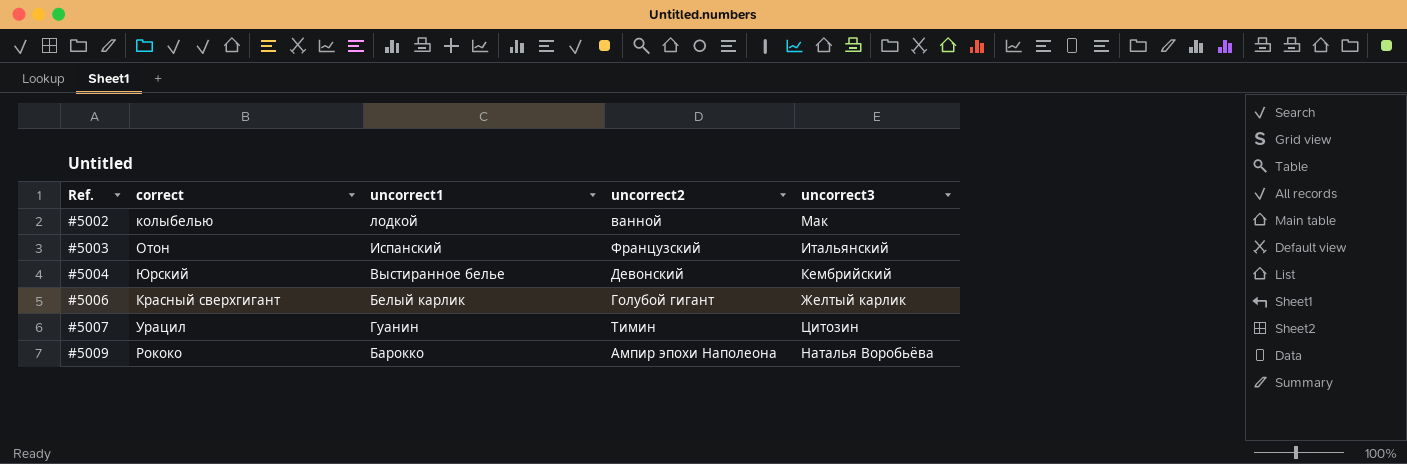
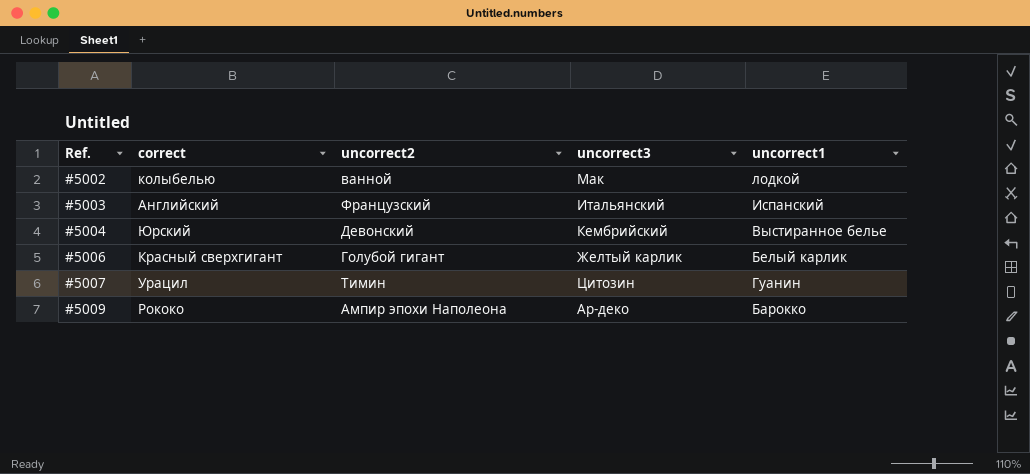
column uncorrect1 | position: 3 -> 5
#5003 | correct: Отон -> Английский
#5009 | uncorrect3: Наталья Воробьёва -> Ар-деко

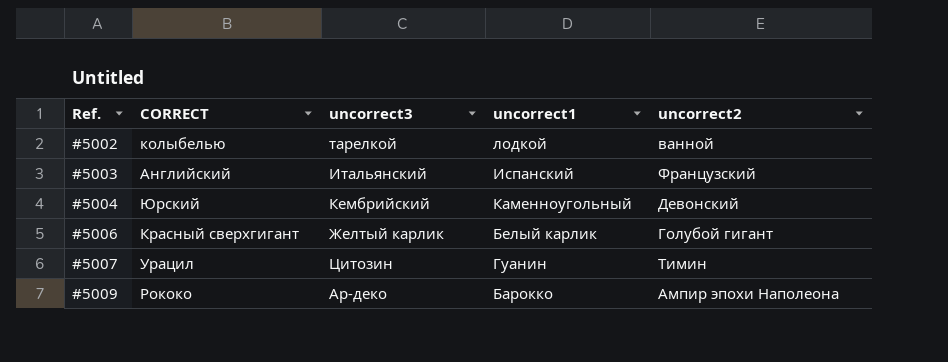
column name: correct -> CORRECT
column uncorrect2 | position: 3 -> 5
#5002 | uncorrect3: Мак -> тарелкой
#5004 | uncorrect1: Выстиранное белье -> Каменноугольный

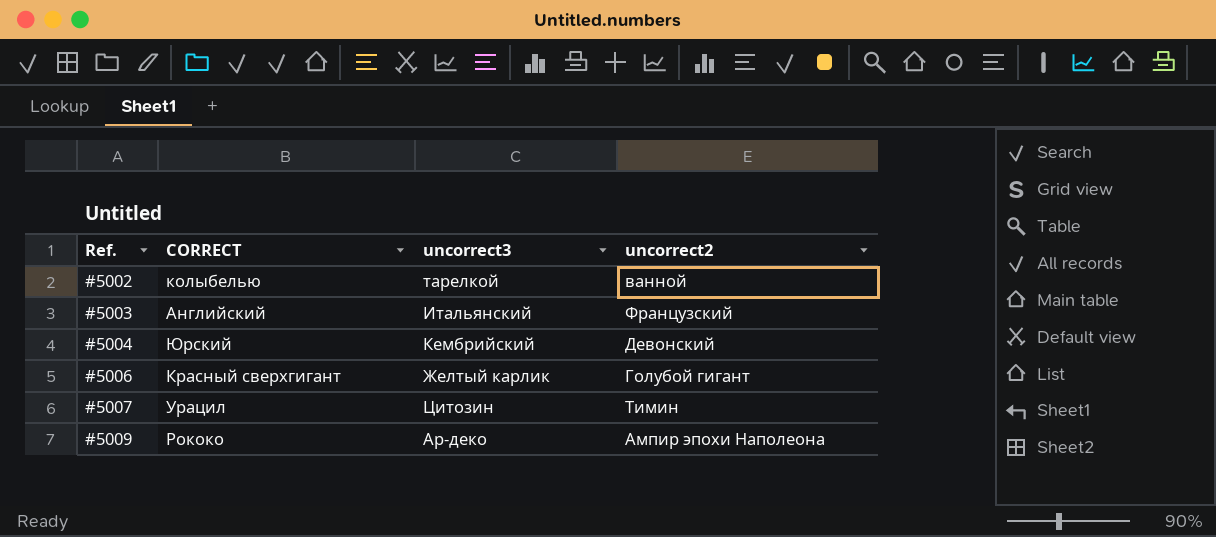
column uncorrect1 | position: 4 -> none

